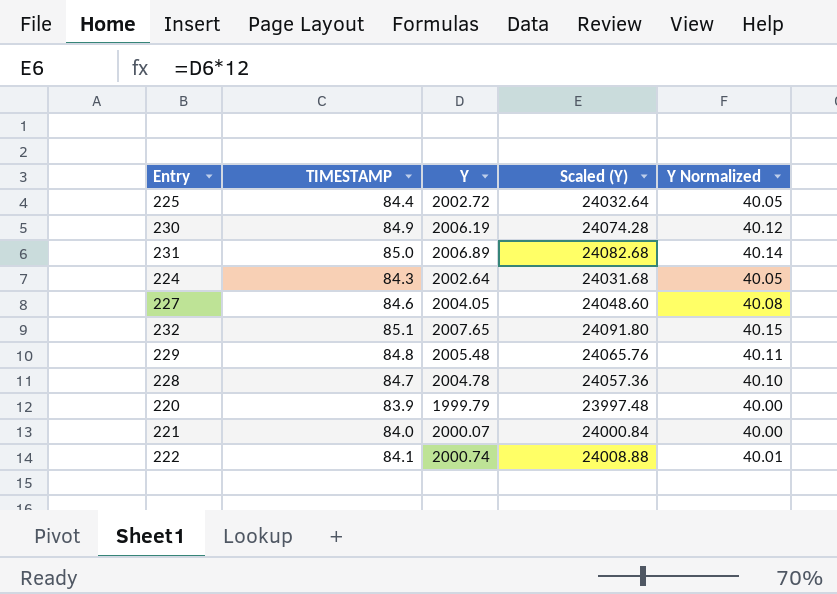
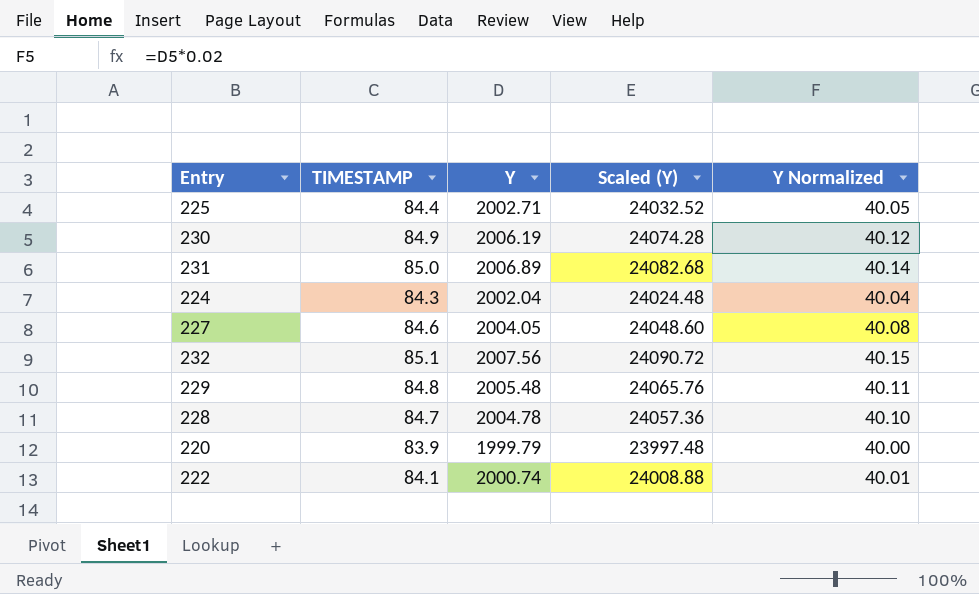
row 221: 84.0 | 2000.07 | 24000.84 | 40.00 -> none
225 | Y: 2002.72 -> 2002.71
225 | Scaled (Y): 24032.64 -> 24032.52
224 | Y: 2002.64 -> 2002.04
224 | Scaled (Y): 24031.68 -> 24024.48
224 | Y Normalized: 40.05 -> 40.04
232 | Y: 2007.65 -> 2007.56
232 | Scaled (Y): 24091.80 -> 24090.72

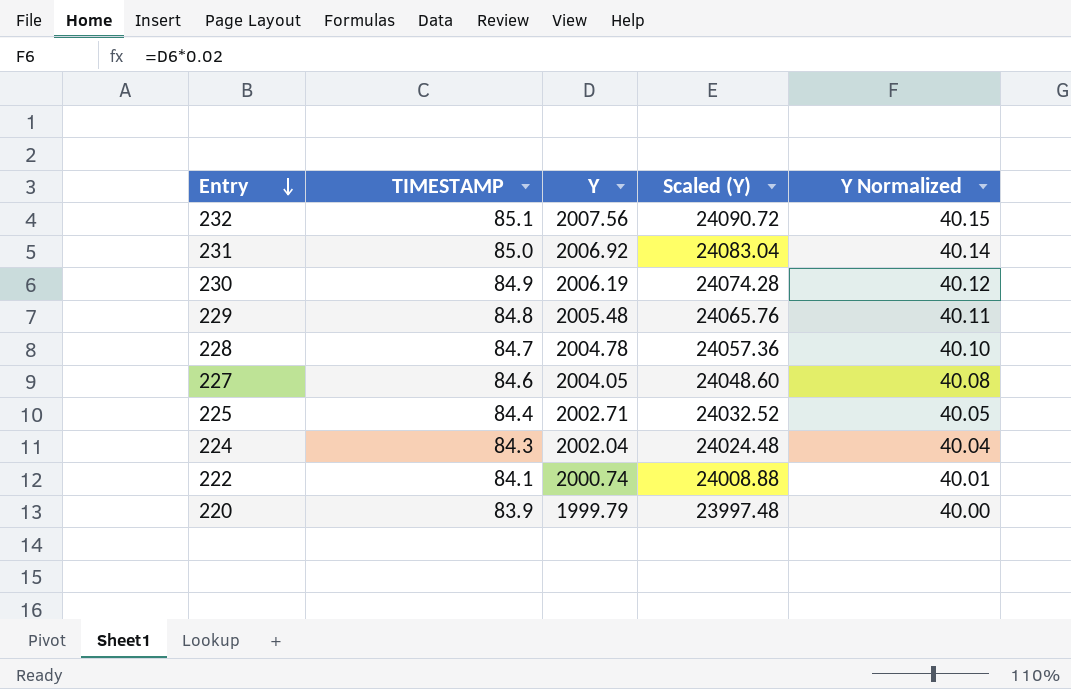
row order: none -> Entry descending
231 | Y: 2006.89 -> 2006.92
231 | Scaled (Y): 24082.68 -> 24083.04

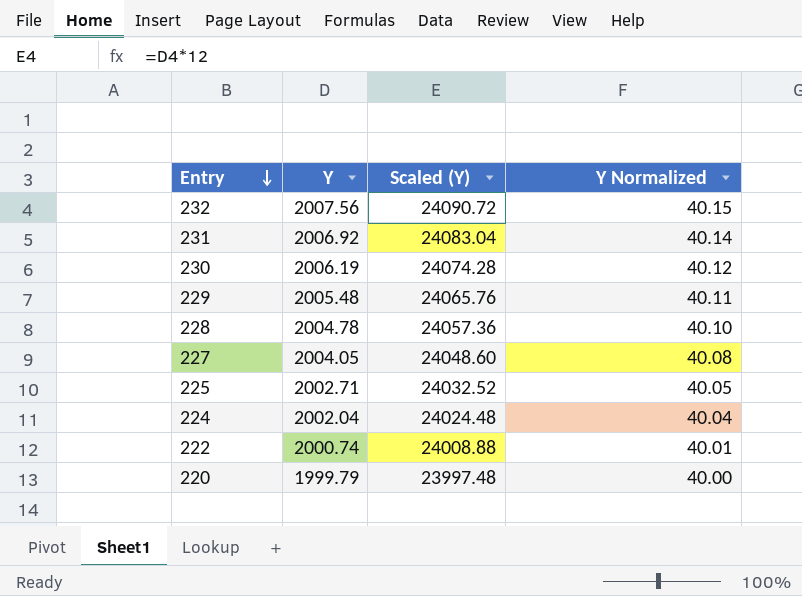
column TIMESTAMP | position: 2 -> none

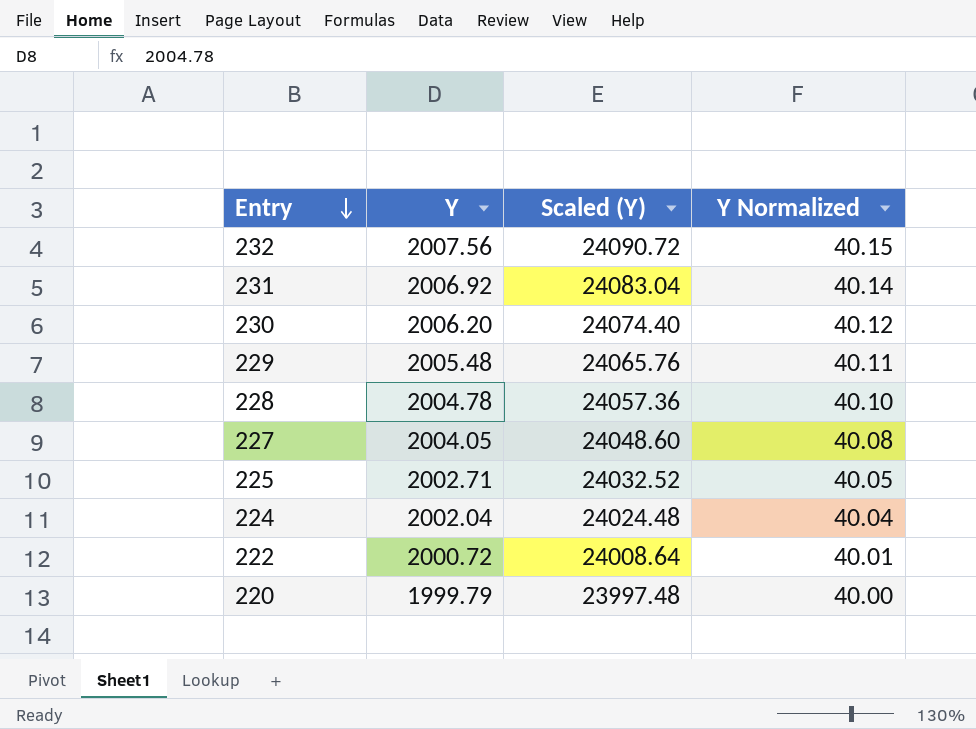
230 | Y: 2006.19 -> 2006.20
230 | Scaled (Y): 24074.28 -> 24074.40
222 | Y: 2000.74 -> 2000.72
222 | Scaled (Y): 24008.88 -> 24008.64

